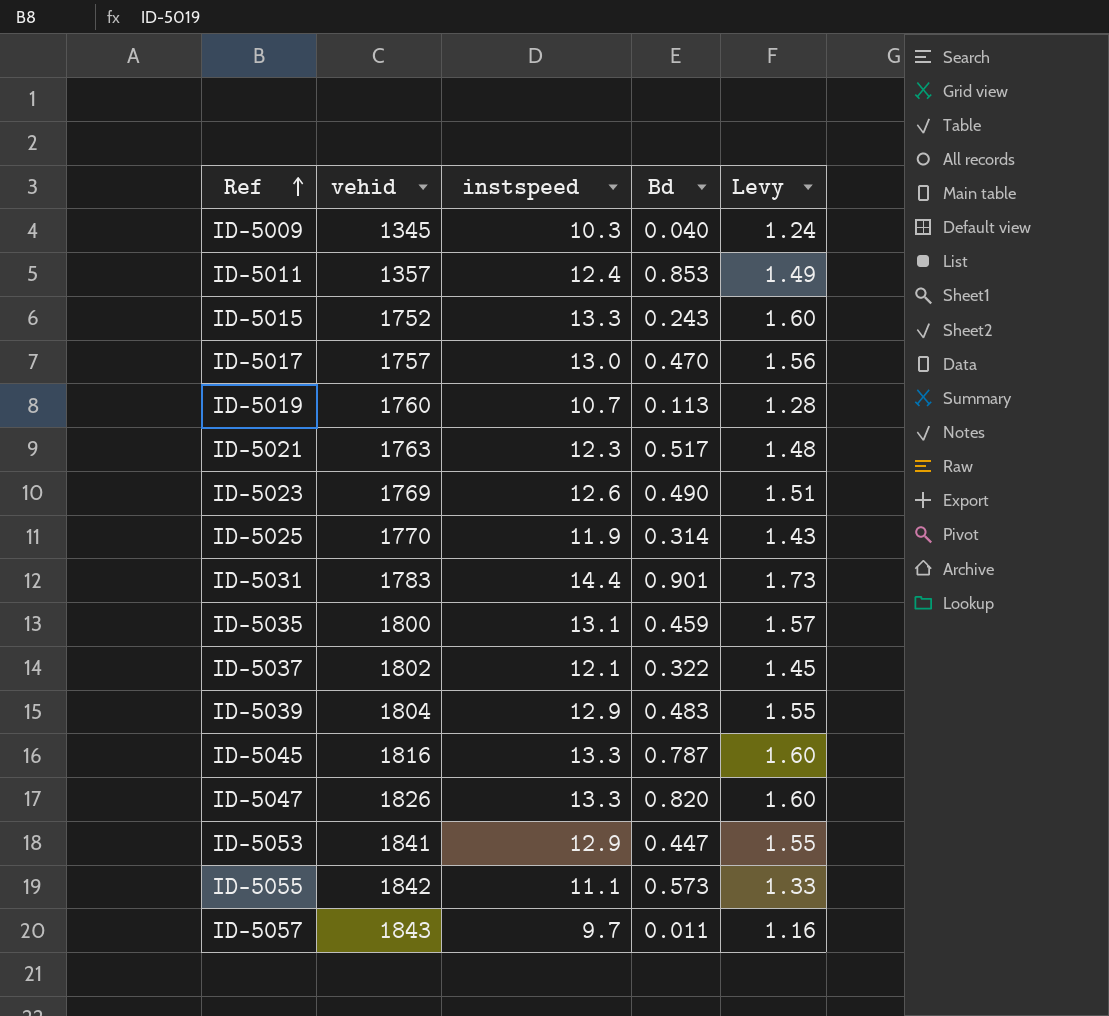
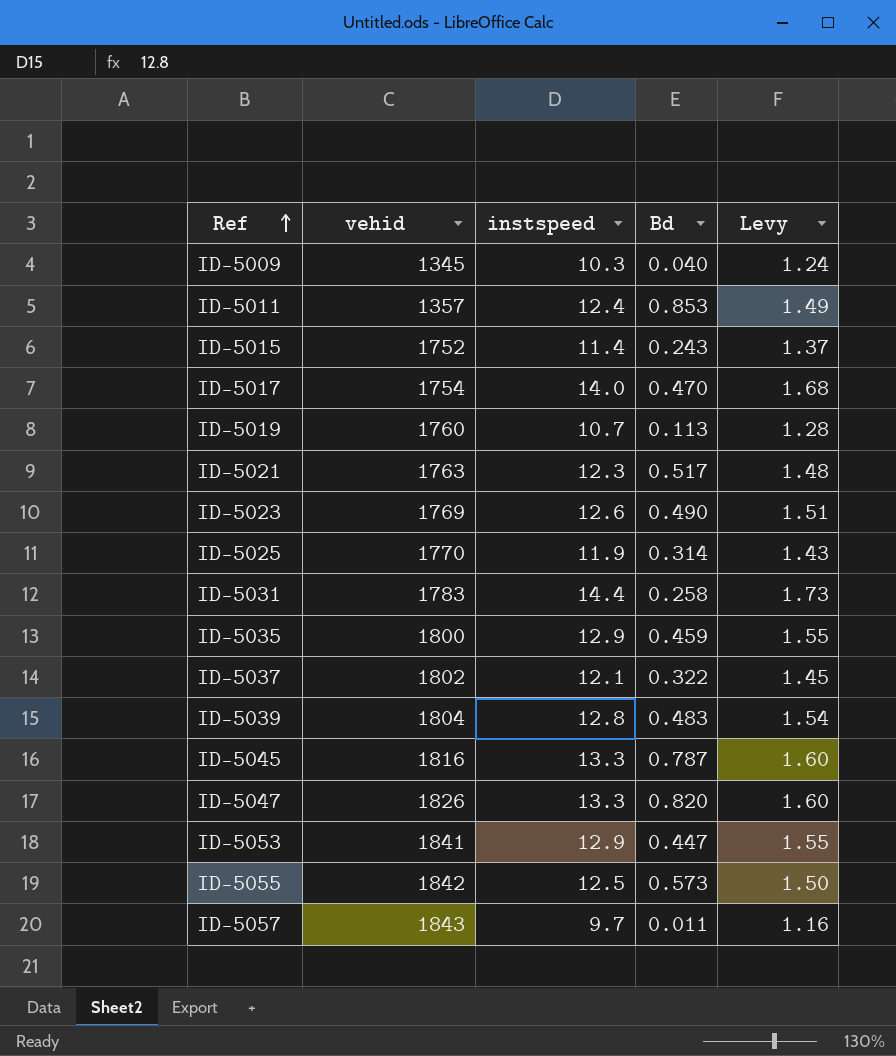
ID-5015 | instspeed: 13.3 -> 11.4
ID-5015 | Levy: 1.60 -> 1.37
ID-5017 | vehid: 1757 -> 1754
ID-5017 | instspeed: 13.0 -> 14.0
ID-5017 | Levy: 1.56 -> 1.68
ID-5031 | Bd: 0.901 -> 0.258
ID-5035 | instspeed: 13.1 -> 12.9
ID-5035 | Levy: 1.57 -> 1.55
ID-5039 | instspeed: 12.9 -> 12.8
ID-5039 | Levy: 1.55 -> 1.54
ID-5055 | instspeed: 11.1 -> 12.5
ID-5055 | Levy: 1.33 -> 1.50

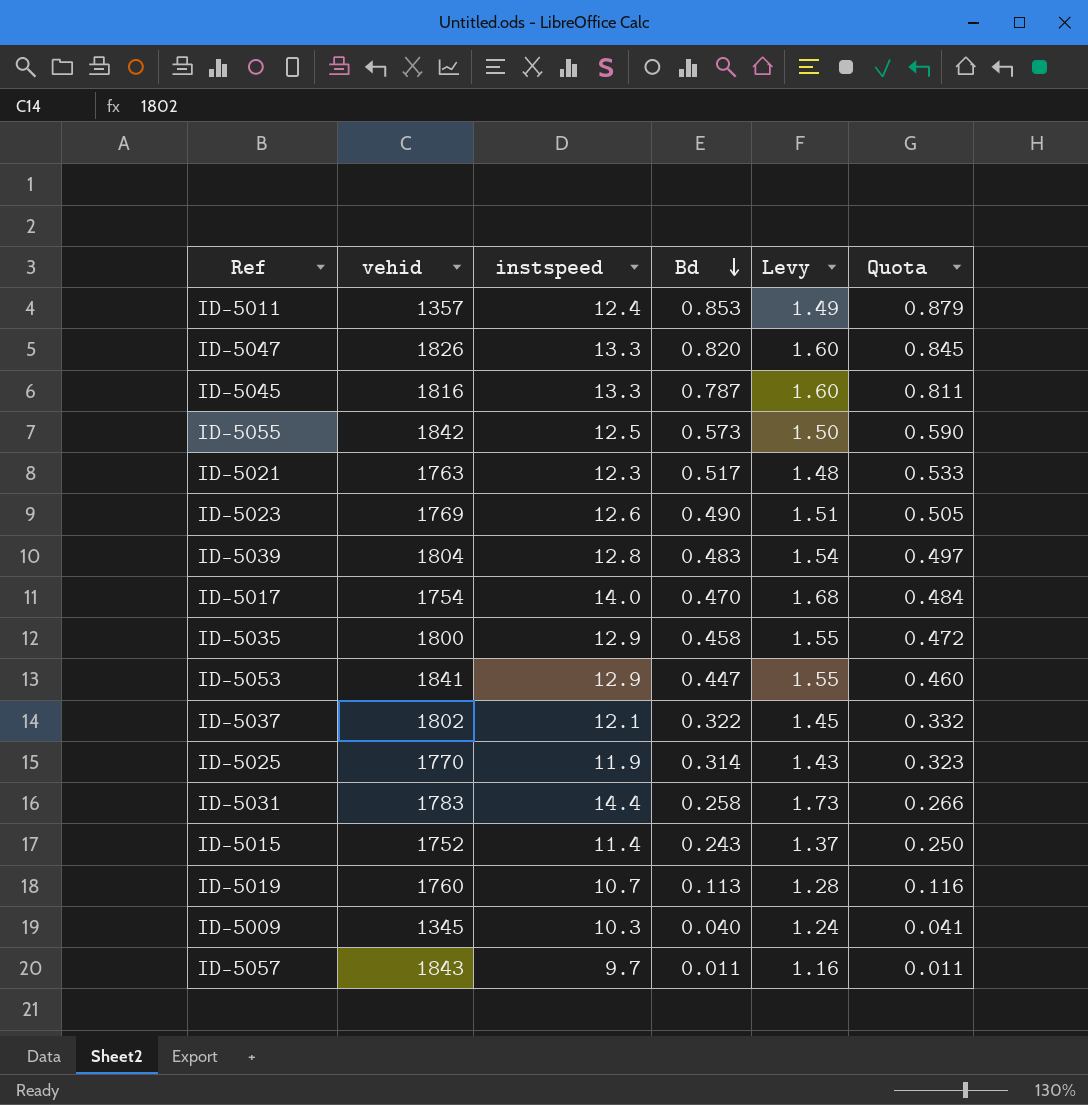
row order: Ref ascending -> Bd descending
column Quota | formula: none -> [Bd] * 1.03
ID-5035 | Bd: 0.459 -> 0.458

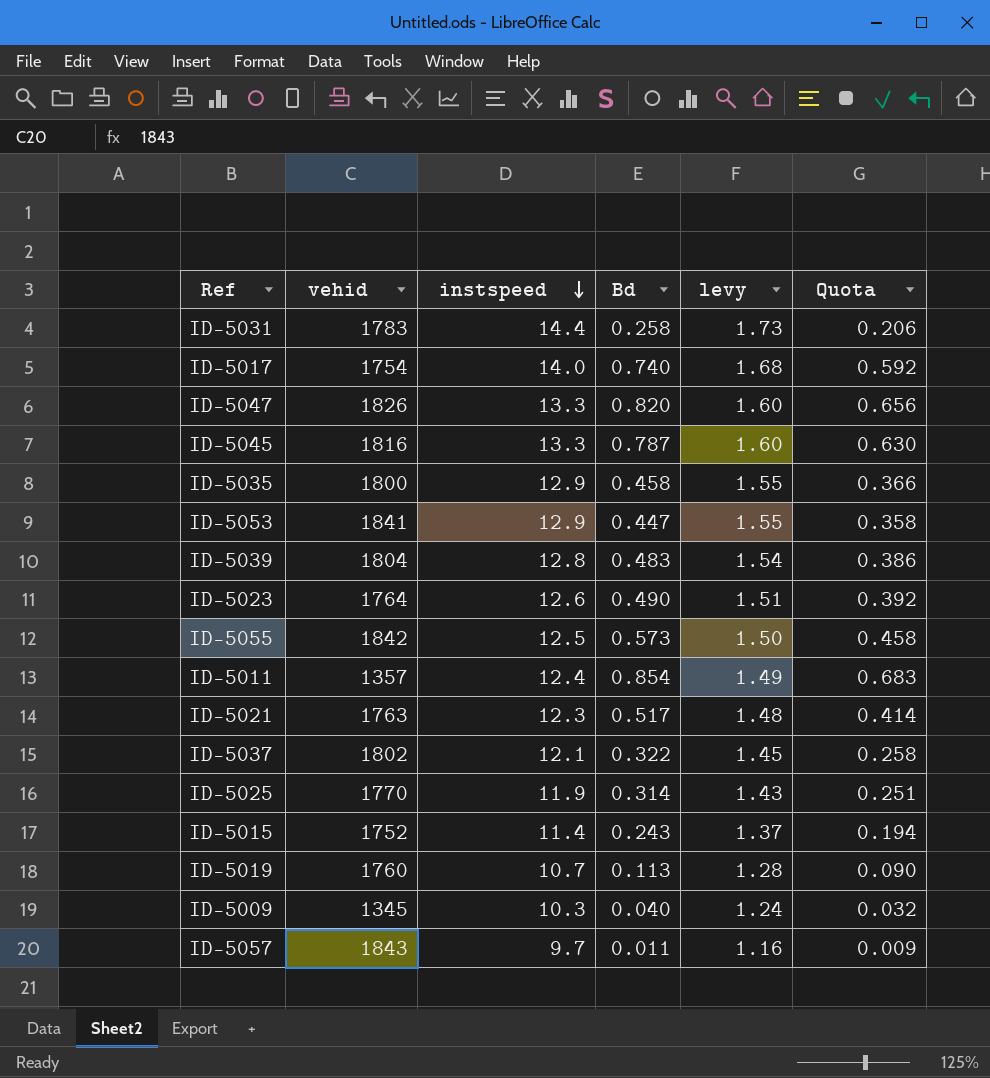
row order: Bd descending -> instspeed descending
column name: Levy -> levy
column Quota | formula: [Bd] * 1.03 -> [Bd] * 0.8
ID-5017 | Bd: 0.470 -> 0.740
ID-5023 | vehid: 1769 -> 1764
ID-5011 | Bd: 0.853 -> 0.854

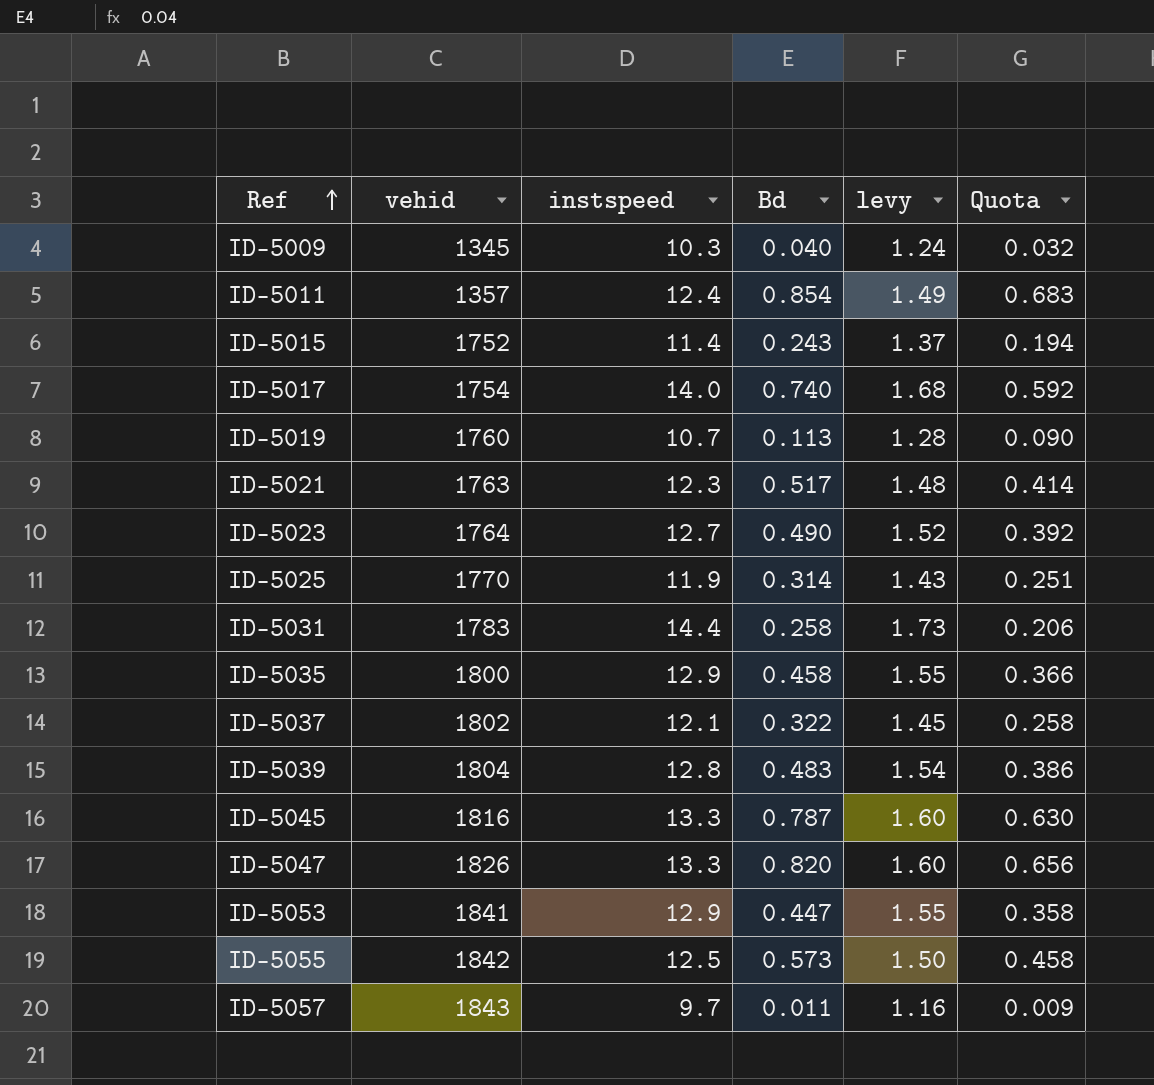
row order: instspeed descending -> Ref ascending
ID-5023 | instspeed: 12.6 -> 12.7
ID-5023 | levy: 1.51 -> 1.52

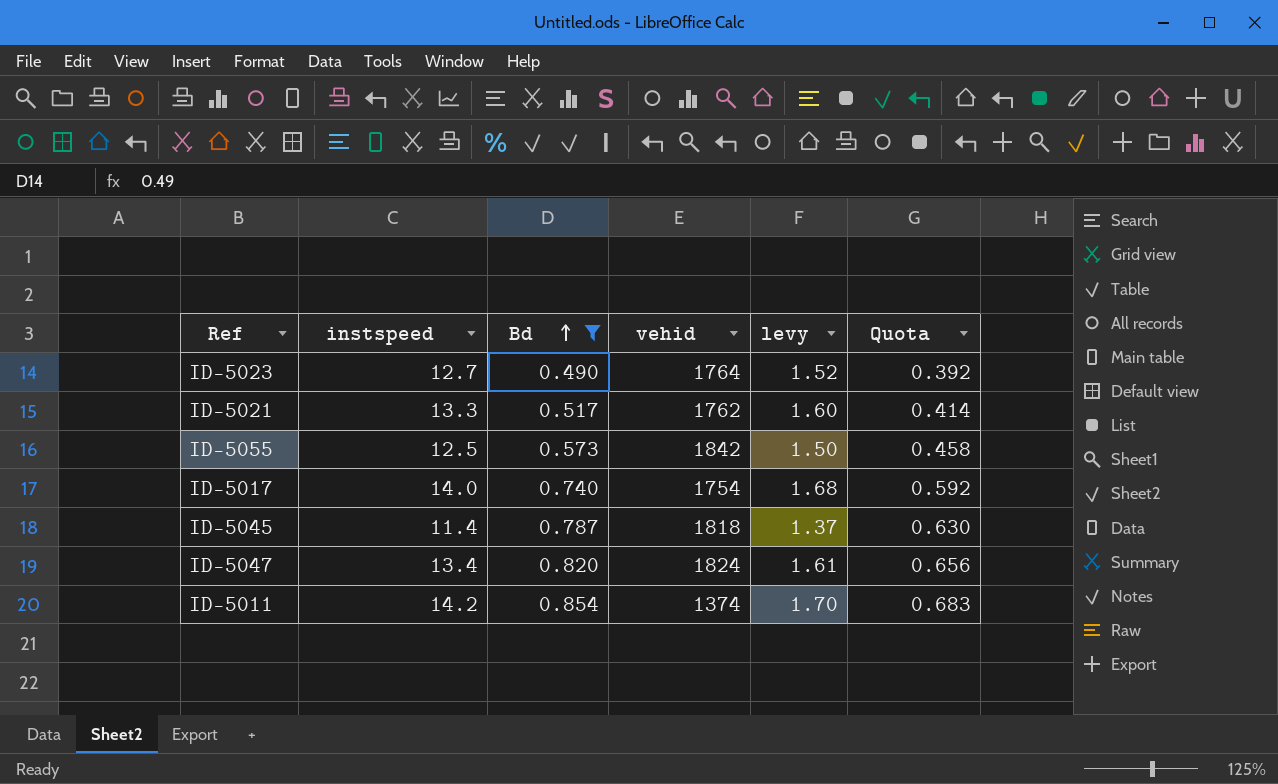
filter: none -> Bd >= 0.490
row order: Ref ascending -> Bd ascending
column vehid | position: 2 -> 4
ID-5021 | instspeed: 12.3 -> 13.3
ID-5021 | vehid: 1763 -> 1762
ID-5021 | levy: 1.48 -> 1.60
ID-5045 | instspeed: 13.3 -> 11.4
ID-5045 | vehid: 1816 -> 1818
ID-5045 | levy: 1.60 -> 1.37
ID-5047 | instspeed: 13.3 -> 13.4
ID-5047 | vehid: 1826 -> 1824
ID-5047 | levy: 1.60 -> 1.61
ID-5011 | instspeed: 12.4 -> 14.2
ID-5011 | vehid: 1357 -> 1374
ID-5011 | levy: 1.49 -> 1.70

